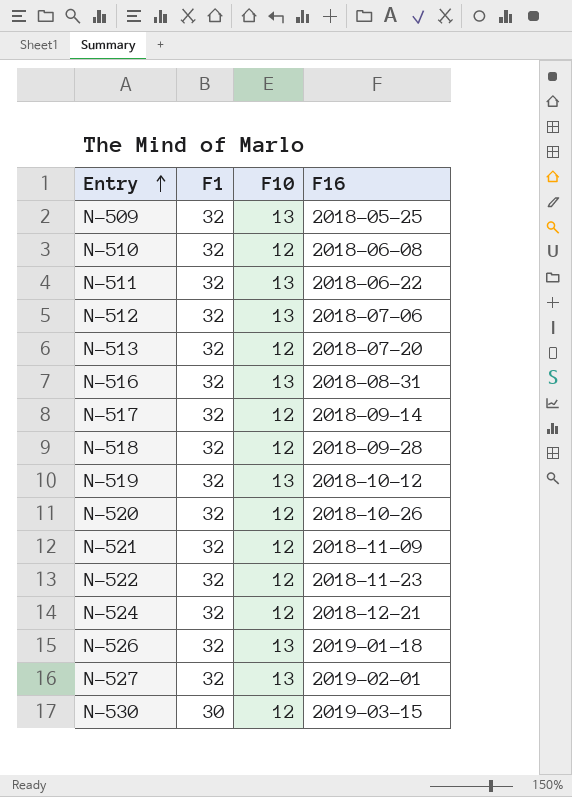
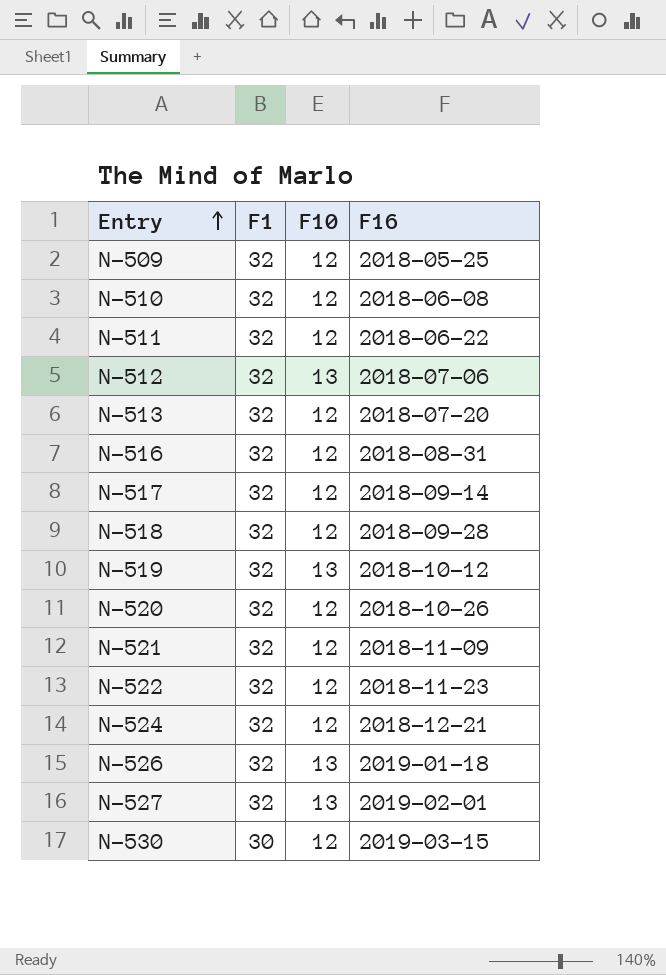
N-509 | F10: 13 -> 12
N-511 | F10: 13 -> 12
N-516 | F10: 13 -> 12

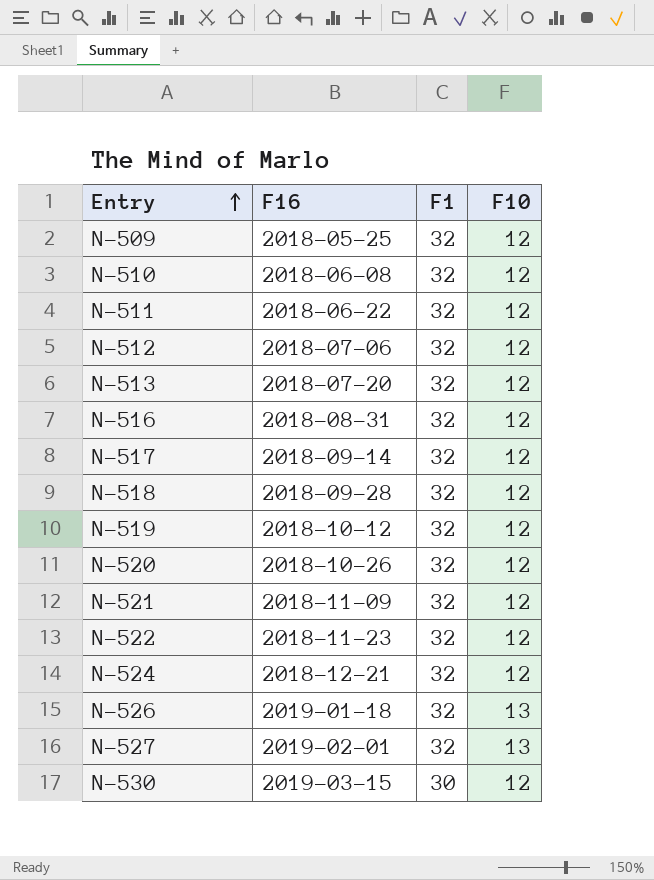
column F16 | position: 4 -> 2
N-512 | F10: 13 -> 12
N-519 | F10: 13 -> 12

